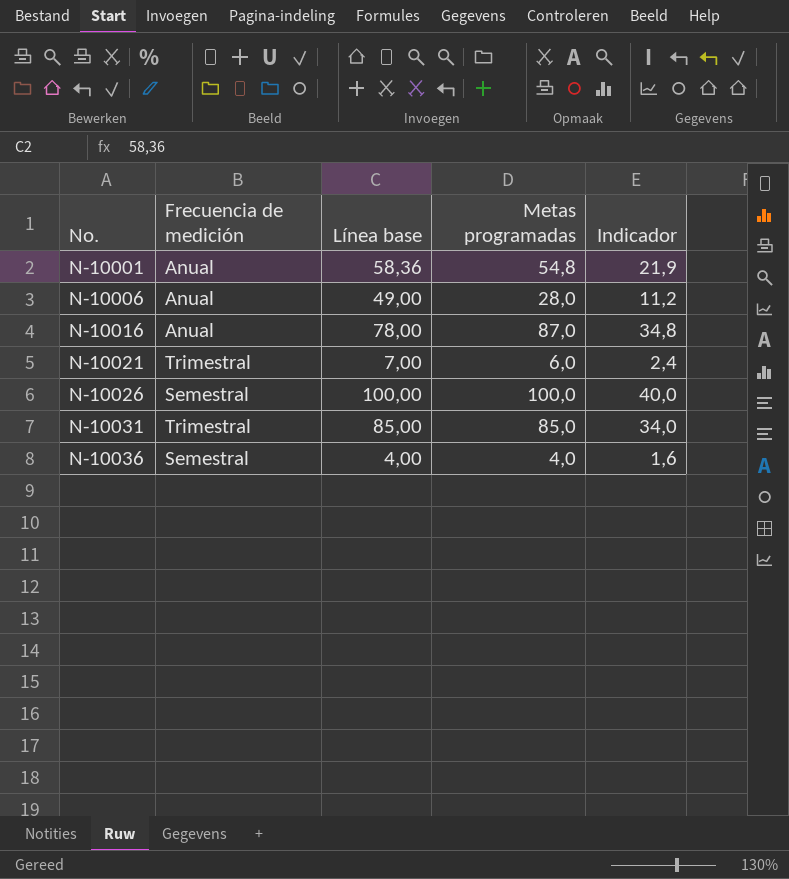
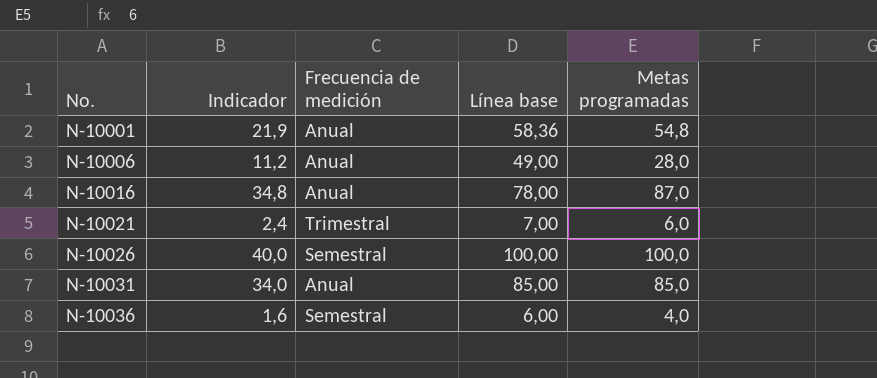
column Indicador | position: 5 -> 2
N-10031 | Frecuencia de medición: Trimestral -> Anual
N-10036 | Línea base: 4,00 -> 6,00

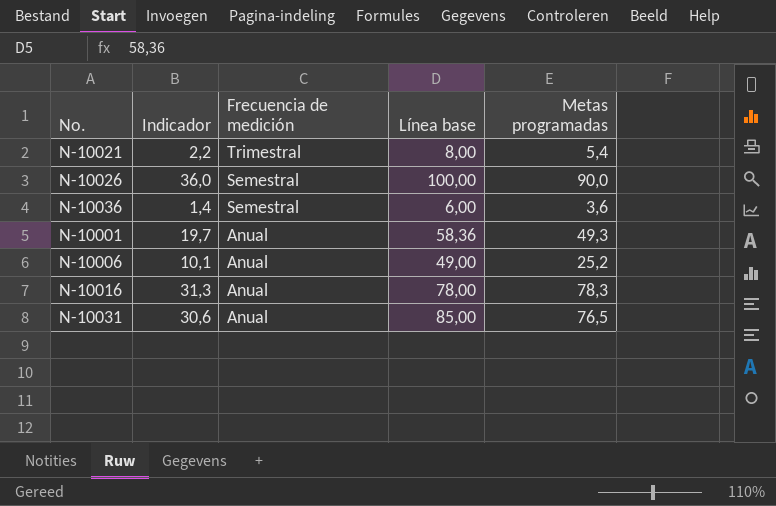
row order: No. ascending -> Frecuencia de medición descending
N-10021 | Indicador: 2,4 -> 2,2
N-10021 | Línea base: 7,00 -> 8,00
N-10021 | Metas programadas: 6,0 -> 5,4
N-10026 | Indicador: 40,0 -> 36,0
N-10026 | Metas programadas: 100,0 -> 90,0
N-10036 | Indicador: 1,6 -> 1,4
N-10036 | Metas programadas: 4,0 -> 3,6
N-10001 | Indicador: 21,9 -> 19,7
N-10001 | Metas programadas: 54,8 -> 49,3
N-10006 | Indicador: 11,2 -> 10,1
N-10006 | Metas programadas: 28,0 -> 25,2
N-10016 | Indicador: 34,8 -> 31,3
N-10016 | Metas programadas: 87,0 -> 78,3
N-10031 | Indicador: 34,0 -> 30,6
N-10031 | Metas programadas: 85,0 -> 76,5

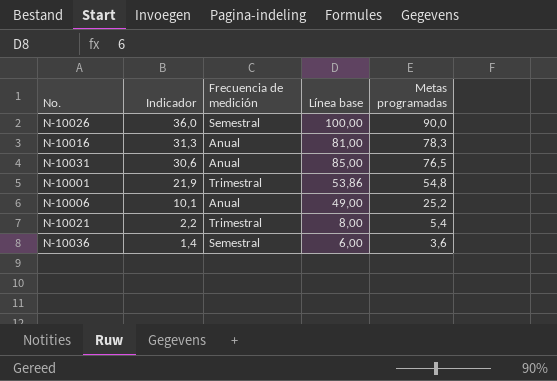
row order: Frecuencia de medición descending -> Indicador descending
N-10016 | Línea base: 78,00 -> 81,00
N-10001 | Indicador: 19,7 -> 21,9
N-10001 | Frecuencia de medición: Anual -> Trimestral
N-10001 | Línea base: 58,36 -> 53,86
N-10001 | Metas programadas: 49,3 -> 54,8

